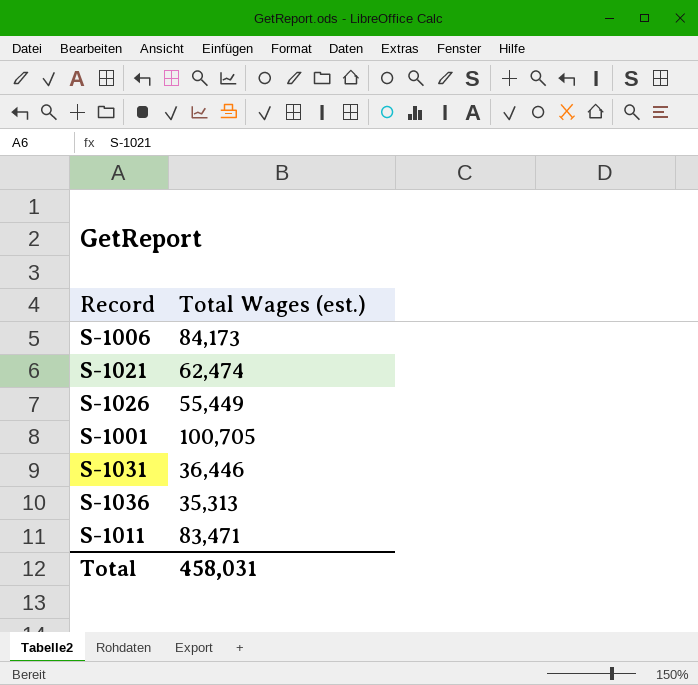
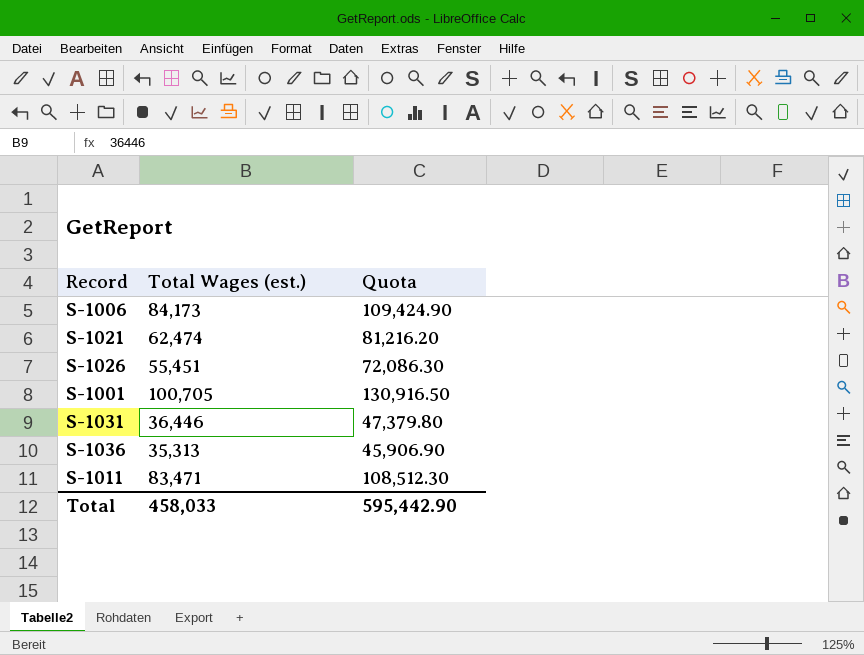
column Quota | formula: none -> [Total Wages (est.)] * 1.3
S-1026 | Total Wages (est.): 55,449 -> 55,451
Total | Total Wages (est.): 458,031 -> 458,033

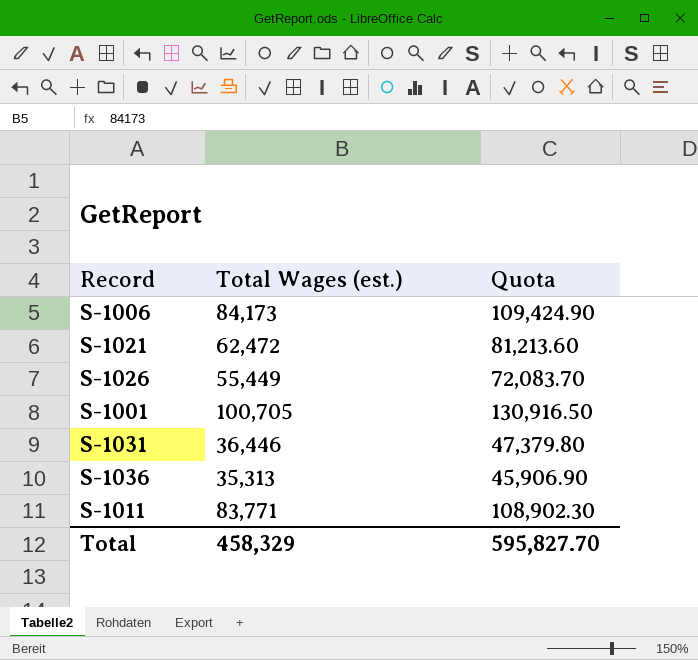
S-1021 | Total Wages (est.): 62,474 -> 62,472
S-1021 | Quota: 81,216.20 -> 81,213.60
S-1026 | Total Wages (est.): 55,451 -> 55,449
S-1026 | Quota: 72,086.30 -> 72,083.70
S-1011 | Total Wages (est.): 83,471 -> 83,771
S-1011 | Quota: 108,512.30 -> 108,902.30
Total | Total Wages (est.): 458,033 -> 458,329
Total | Quota: 595,442.90 -> 595,827.70

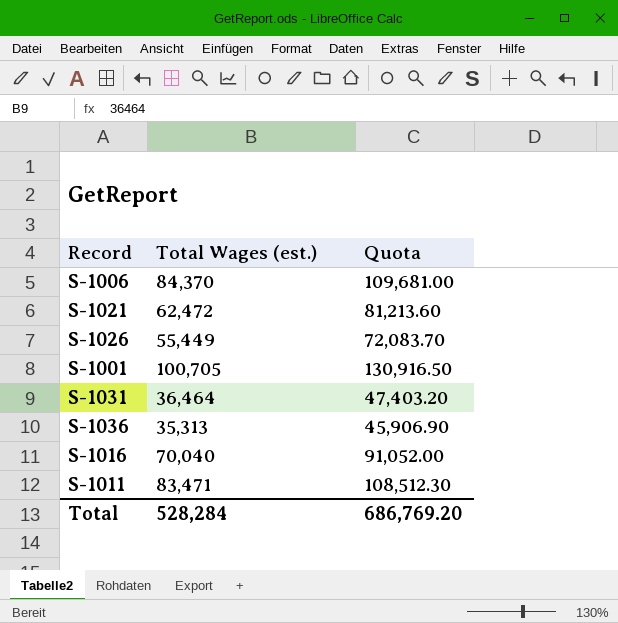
S-1006 | Total Wages (est.): 84,173 -> 84,370
S-1006 | Quota: 109,424.90 -> 109,681.00
S-1031 | Total Wages (est.): 36,446 -> 36,464
S-1031 | Quota: 47,379.80 -> 47,403.20
row S-1016: none -> 70,040 | 91,052.00
S-1011 | Total Wages (est.): 83,771 -> 83,471
S-1011 | Quota: 108,902.30 -> 108,512.30
Total | Total Wages (est.): 458,329 -> 528,284
Total | Quota: 595,827.70 -> 686,769.20

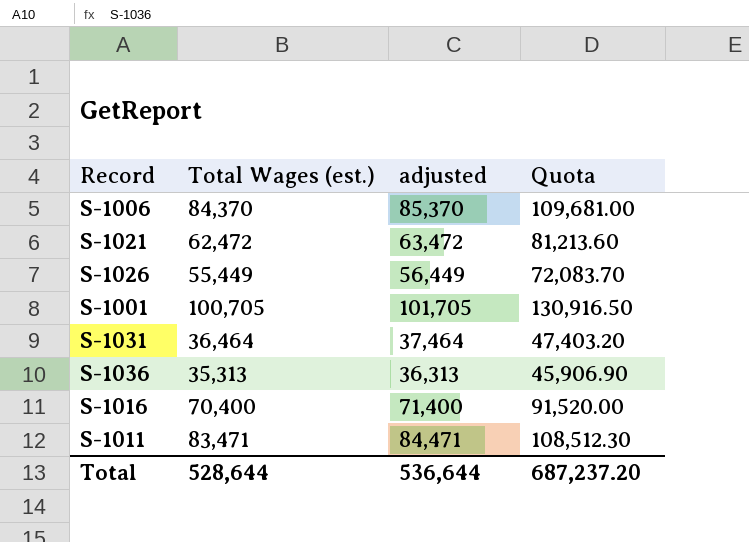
column adjusted | formula: none -> [Total Wages (est.)] + 1000
S-1016 | Total Wages (est.): 70,040 -> 70,400
S-1016 | Quota: 91,052.00 -> 91,520.00
Total | Total Wages (est.): 528,284 -> 528,644
Total | Quota: 686,769.20 -> 687,237.20

